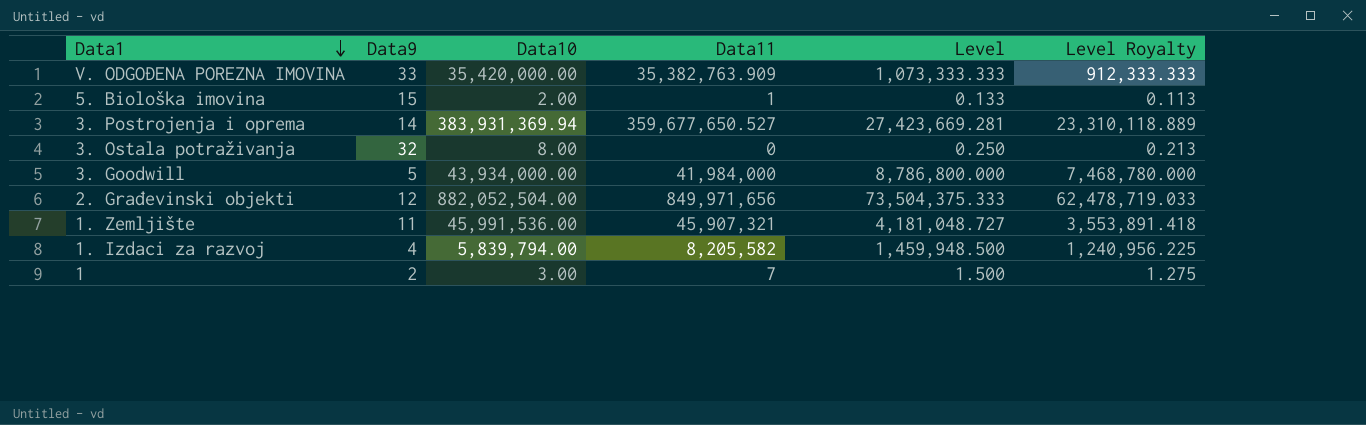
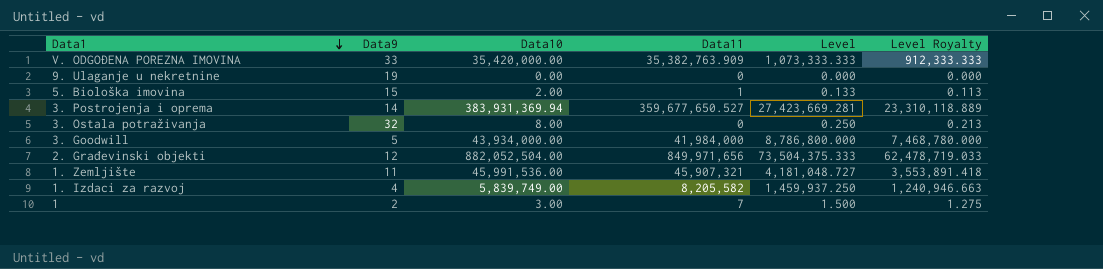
row 9. Ulaganje u nekretnine: none -> 19 | 0.00 | 0 | 0.000 | 0.000
1. Izdaci za razvoj | Data10: 5,839,794.00 -> 5,839,749.00
1. Izdaci za razvoj | Level: 1,459,948.500 -> 1,459,937.250
1. Izdaci za razvoj | Level Royalty: 1,240,956.225 -> 1,240,946.663

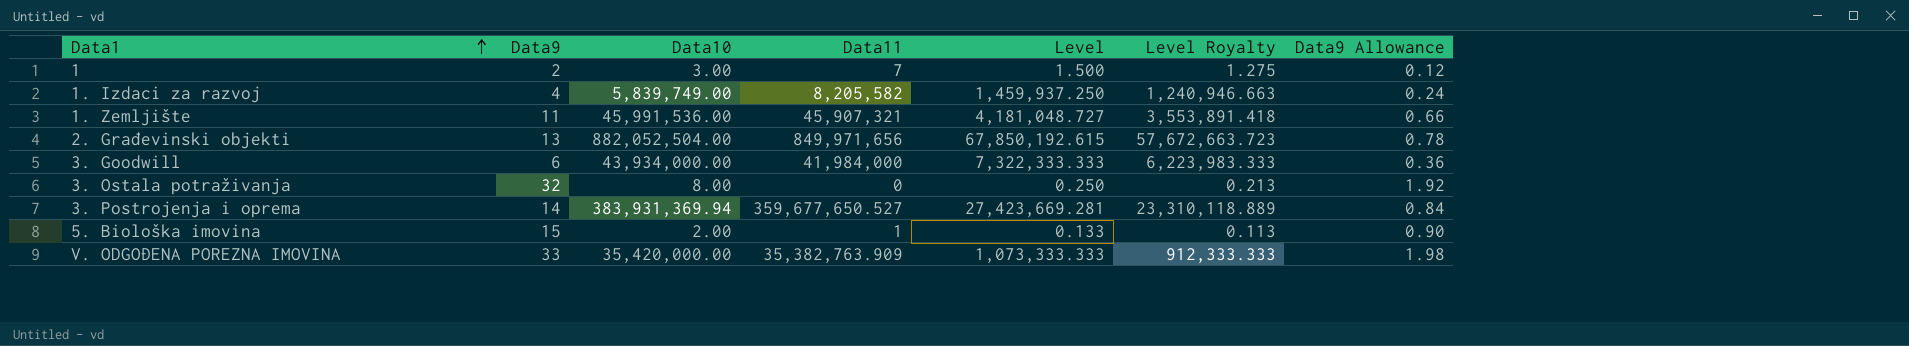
row order: Data1 descending -> Data1 ascending
column Data9 Allowance | formula: none -> [Data9] * 0.06
row 9. Ulaganje u nekretnine: 19 | 0.00 | 0 | 0.000 | 0.000 -> none
2. Građevinski objekti | Data9: 12 -> 13
2. Građevinski objekti | Level: 73,504,375.333 -> 67,850,192.615
2. Građevinski objekti | Level Royalty: 62,478,719.033 -> 57,672,663.723
3. Goodwill | Data9: 5 -> 6
3. Goodwill | Level: 8,786,800.000 -> 7,322,333.333
3. Goodwill | Level Royalty: 7,468,780.000 -> 6,223,983.333

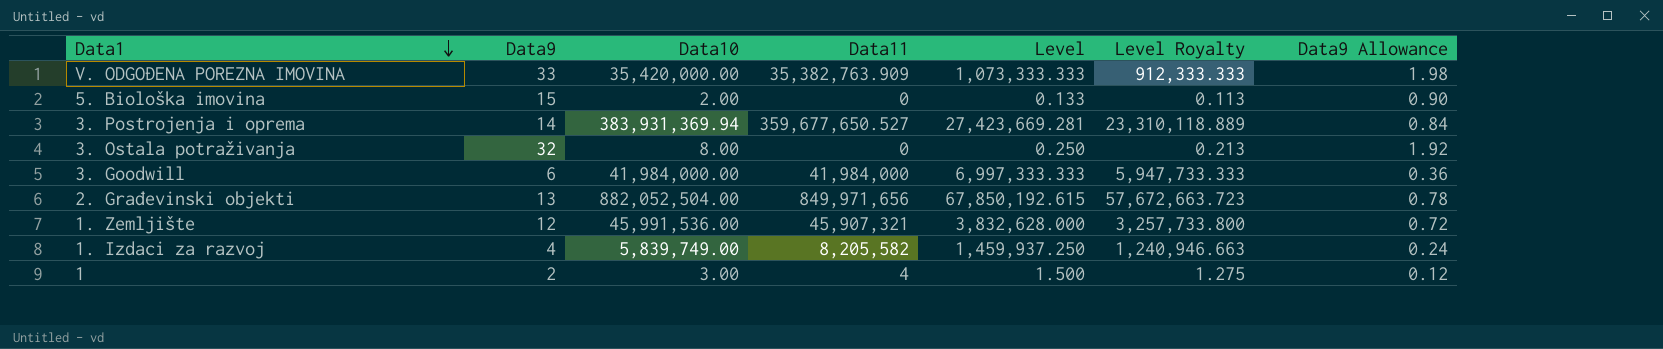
row order: Data1 ascending -> Data1 descending
5. Biološka imovina | Data11: 1 -> 0
3. Goodwill | Data10: 43,934,000.00 -> 41,984,000.00
3. Goodwill | Level: 7,322,333.333 -> 6,997,333.333
3. Goodwill | Level Royalty: 6,223,983.333 -> 5,947,733.333
1. Zemljište | Data9: 11 -> 12
1. Zemljište | Level: 4,181,048.727 -> 3,832,628.000
1. Zemljište | Level Royalty: 3,553,891.418 -> 3,257,733.800
1. Zemljište | Data9 Allowance: 0.66 -> 0.72
1 | Data11: 7 -> 4

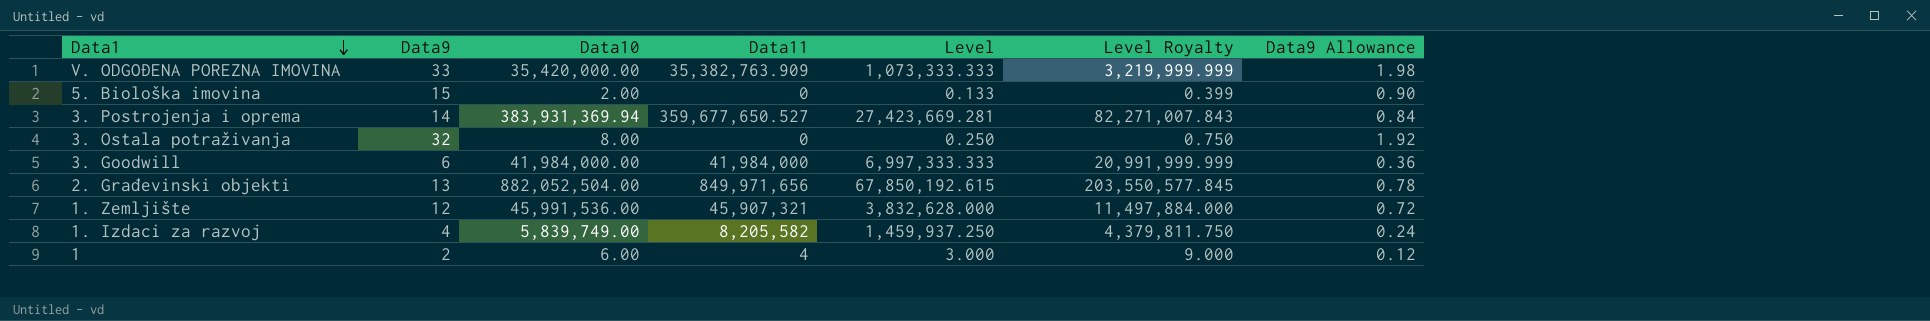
column Level Royalty | formula: [Level] * 0.85 -> [Level] * 3
1 | Data10: 3.00 -> 6.00
1 | Level: 1.500 -> 3.000

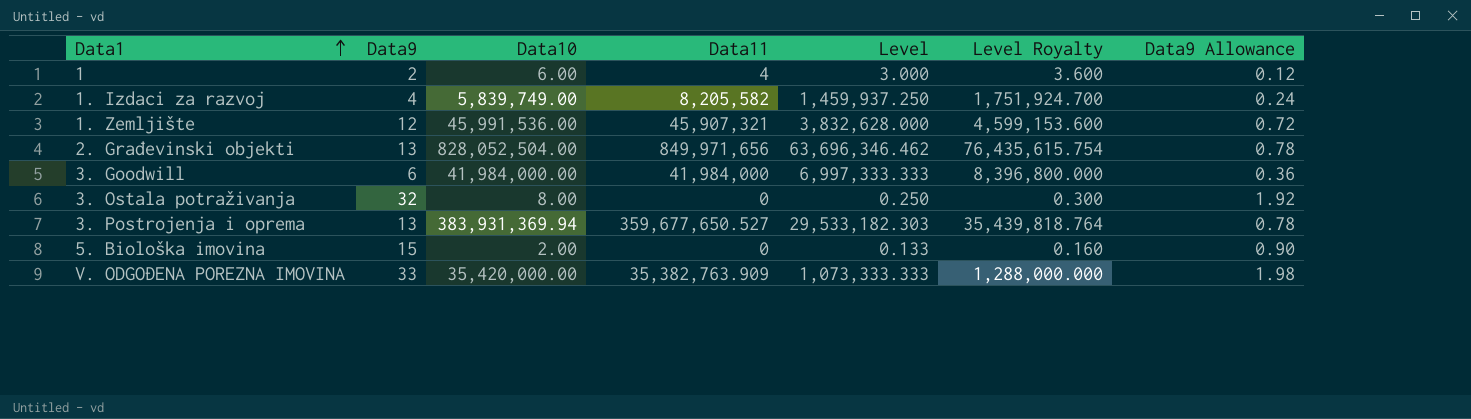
row order: Data1 descending -> Data1 ascending
column Level Royalty | formula: [Level] * 3 -> [Level] * 1.2
2. Građevinski objekti | Data10: 882,052,504.00 -> 828,052,504.00
2. Građevinski objekti | Level: 67,850,192.615 -> 63,696,346.462
3. Postrojenja i oprema | Data9: 14 -> 13
3. Postrojenja i oprema | Level: 27,423,669.281 -> 29,533,182.303
3. Postrojenja i oprema | Data9 Allowance: 0.84 -> 0.78

